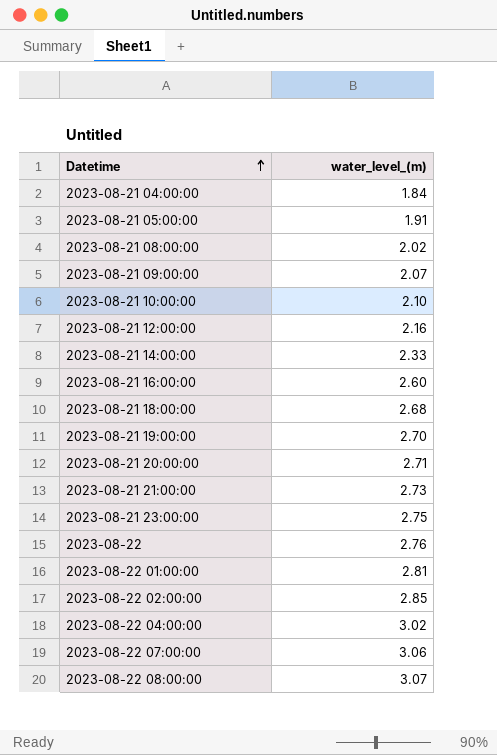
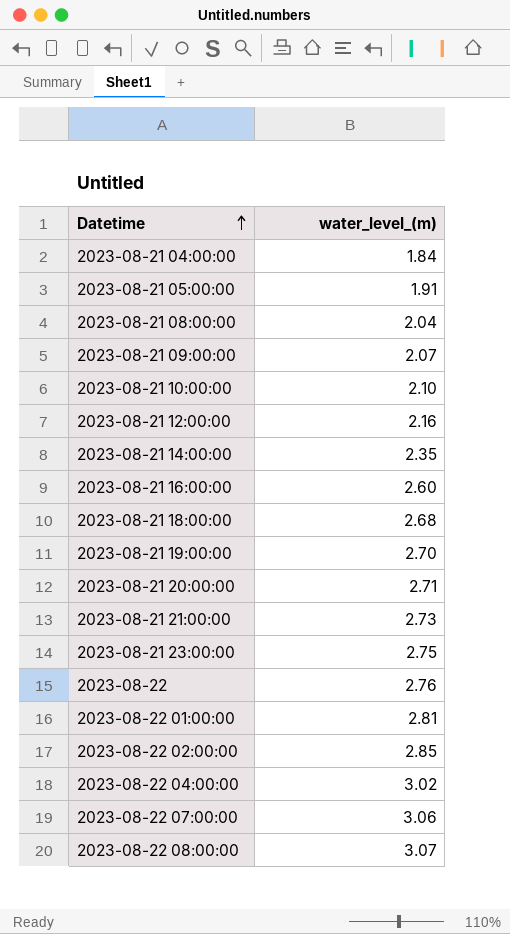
2023-08-21 08:00:00 | water_level_(m): 2.02 -> 2.04
2023-08-21 14:00:00 | water_level_(m): 2.33 -> 2.35

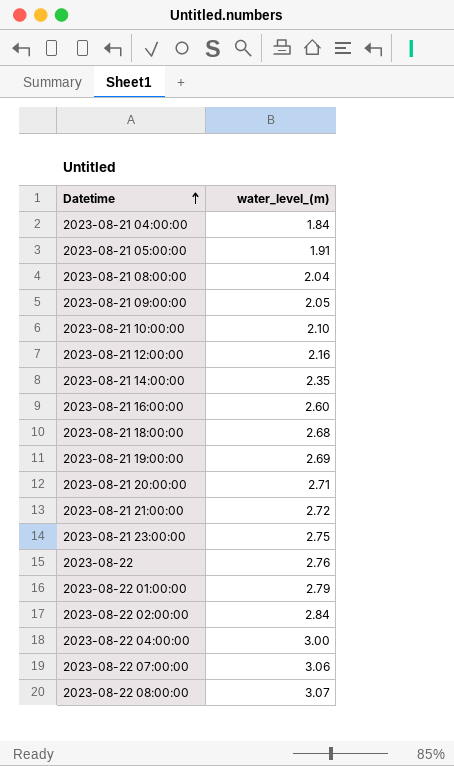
2023-08-21 09:00:00 | water_level_(m): 2.07 -> 2.05
2023-08-21 19:00:00 | water_level_(m): 2.70 -> 2.69
2023-08-21 21:00:00 | water_level_(m): 2.73 -> 2.72
2023-08-22 01:00:00 | water_level_(m): 2.81 -> 2.79
2023-08-22 02:00:00 | water_level_(m): 2.85 -> 2.84
2023-08-22 04:00:00 | water_level_(m): 3.02 -> 3.00

